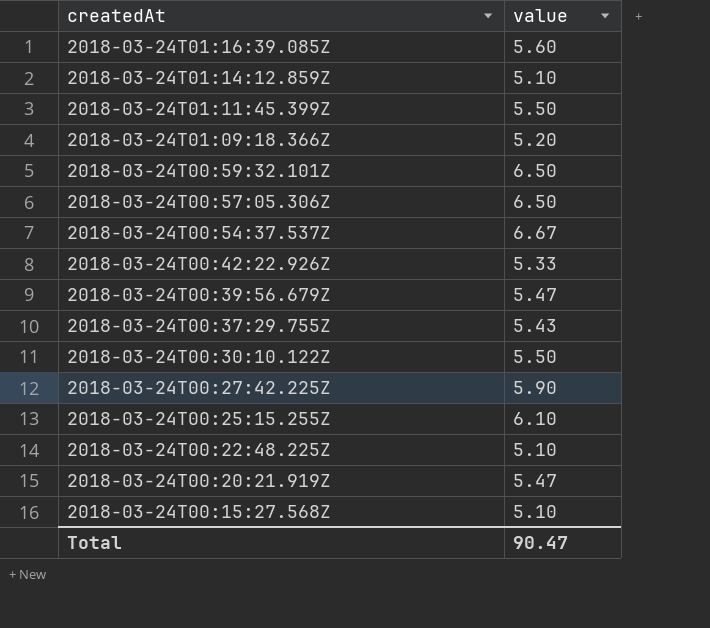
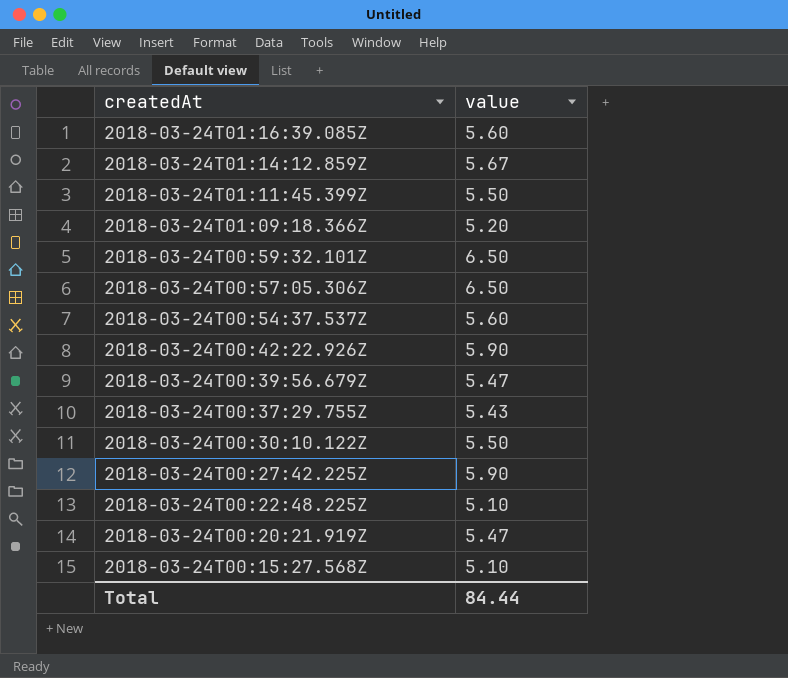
row 2018-03-24T00:25:15.255Z: 6.10 -> none
2018-03-24T01:14:12.859Z | value: 5.10 -> 5.67
2018-03-24T00:54:37.537Z | value: 6.67 -> 5.60
2018-03-24T00:42:22.926Z | value: 5.33 -> 5.90
Total | value: 90.47 -> 84.44

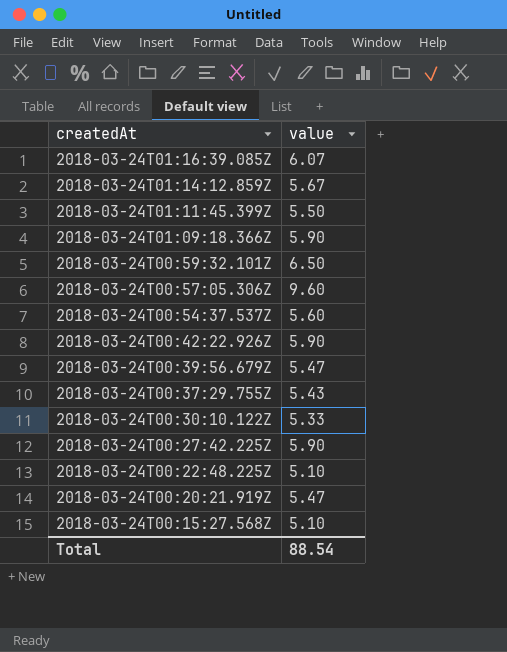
2018-03-24T01:16:39.085Z | value: 5.60 -> 6.07
2018-03-24T01:09:18.366Z | value: 5.20 -> 5.90
2018-03-24T00:57:05.306Z | value: 6.50 -> 9.60
2018-03-24T00:30:10.122Z | value: 5.50 -> 5.33
Total | value: 84.44 -> 88.54

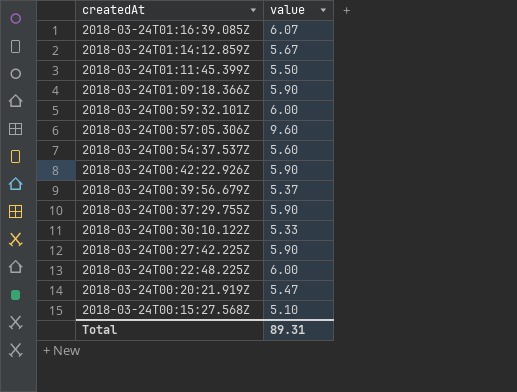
2018-03-24T00:59:32.101Z | value: 6.50 -> 6.00
2018-03-24T00:39:56.679Z | value: 5.47 -> 5.37
2018-03-24T00:37:29.755Z | value: 5.43 -> 5.90
2018-03-24T00:22:48.225Z | value: 5.10 -> 6.00
Total | value: 88.54 -> 89.31

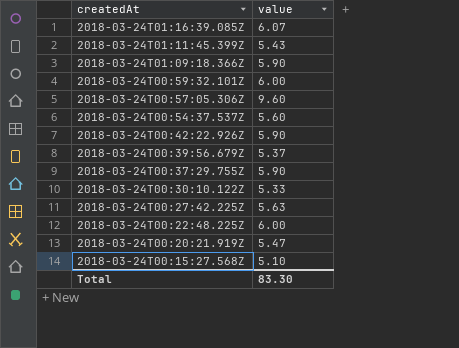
row 2018-03-24T01:14:12.859Z: 5.67 -> none
2018-03-24T01:11:45.399Z | value: 5.50 -> 5.43
2018-03-24T00:27:42.225Z | value: 5.90 -> 5.63
Total | value: 89.31 -> 83.30

